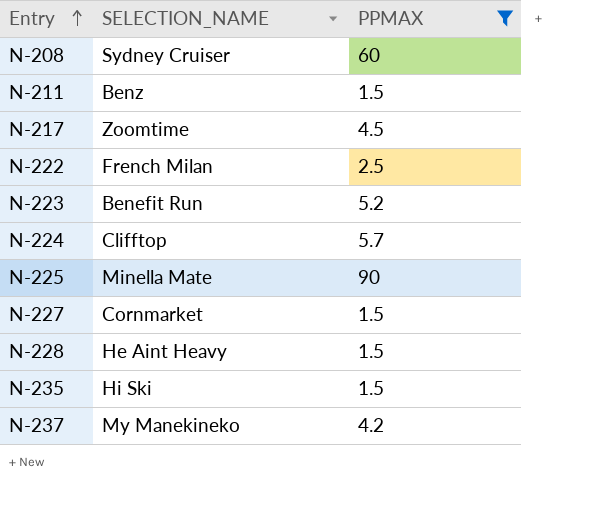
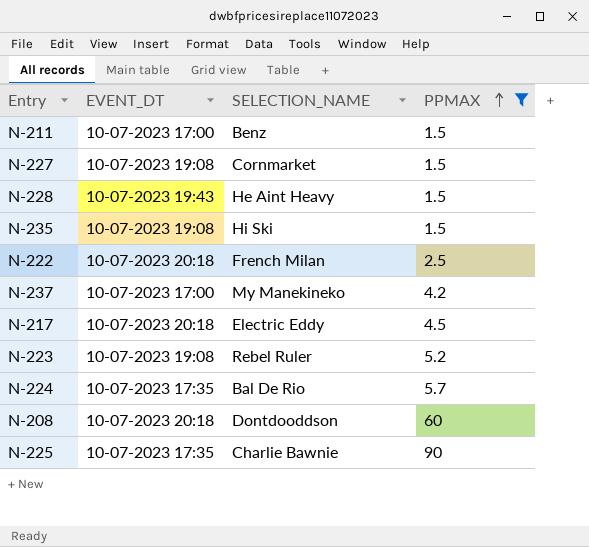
row order: Entry ascending -> PPMAX ascending
column EVENT_DT | position: none -> 2
N-217 | SELECTION_NAME: Zoomtime -> Electric Eddy
N-223 | SELECTION_NAME: Benefit Run -> Rebel Ruler
N-224 | SELECTION_NAME: Clifftop -> Bal De Rio
N-208 | SELECTION_NAME: Sydney Cruiser -> Dontdooddson
N-225 | SELECTION_NAME: Minella Mate -> Charlie Bawnie

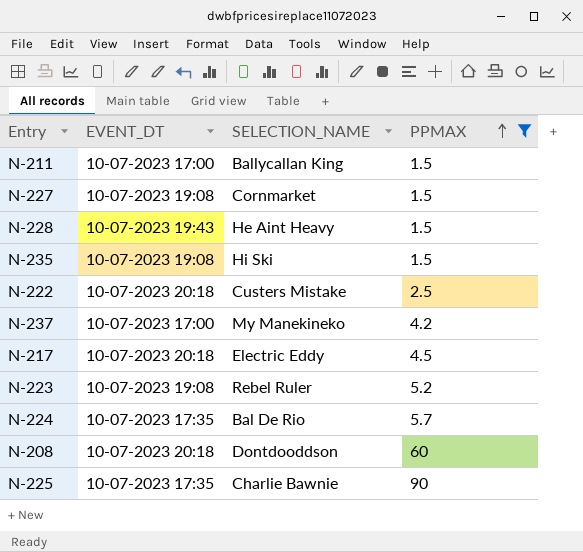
N-211 | SELECTION_NAME: Benz -> Ballycallan King
N-222 | SELECTION_NAME: French Milan -> Custers Mistake

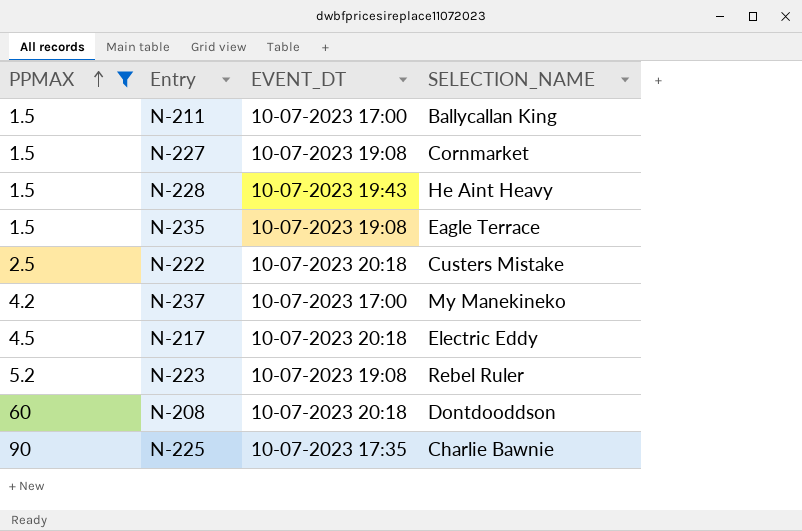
column PPMAX | position: 4 -> 1
row N-224: 10-07-2023 17:35 | Bal De Rio | 5.7 -> none
N-235 | SELECTION_NAME: Hi Ski -> Eagle Terrace

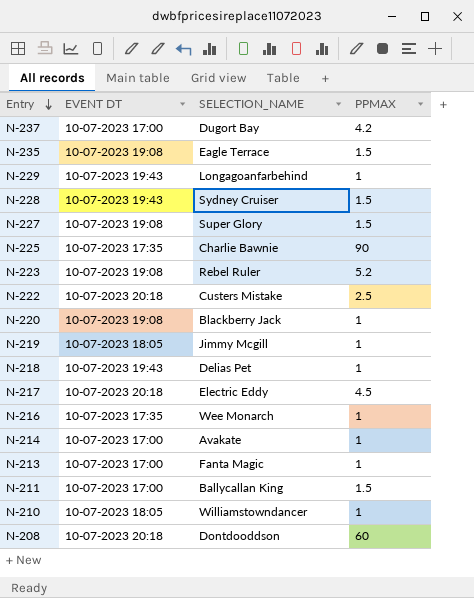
filter: PPMAX != 1 -> none
row order: PPMAX ascending -> Entry descending
column name: EVENT_DT -> EVENT DT
column PPMAX | position: 1 -> 4
N-237 | SELECTION_NAME: My Manekineko -> Dugort Bay
N-228 | SELECTION_NAME: He Aint Heavy -> Sydney Cruiser
N-227 | SELECTION_NAME: Cornmarket -> Super Glory

